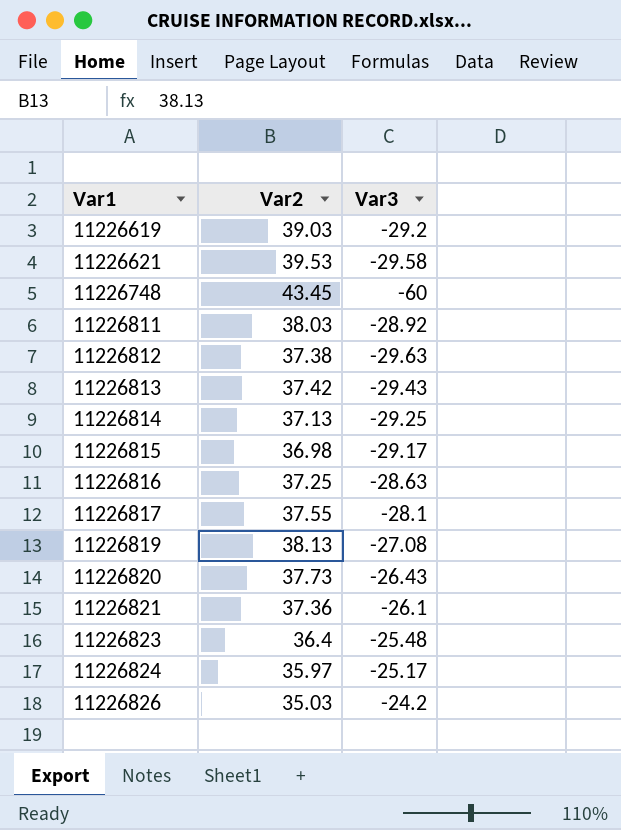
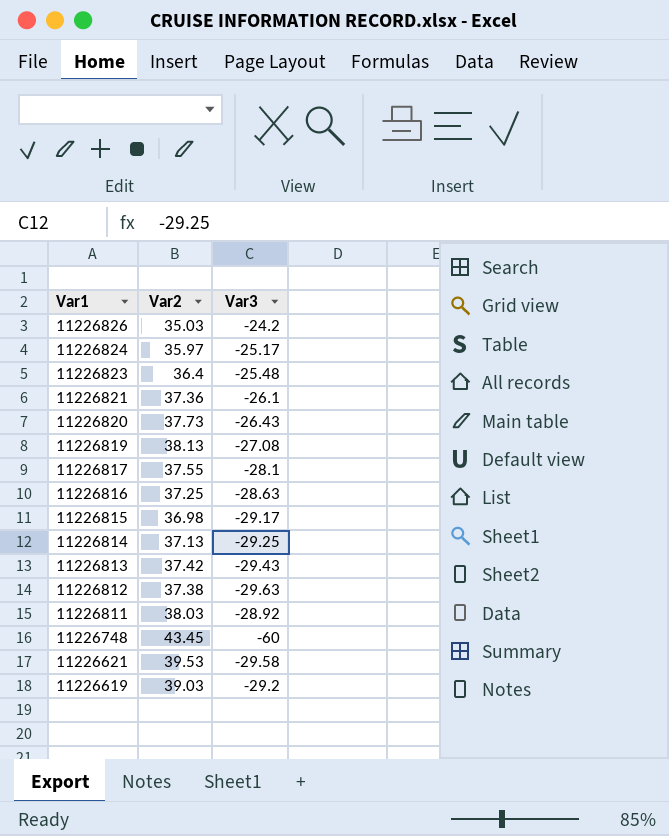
row order: Var1 ascending -> Var1 descending

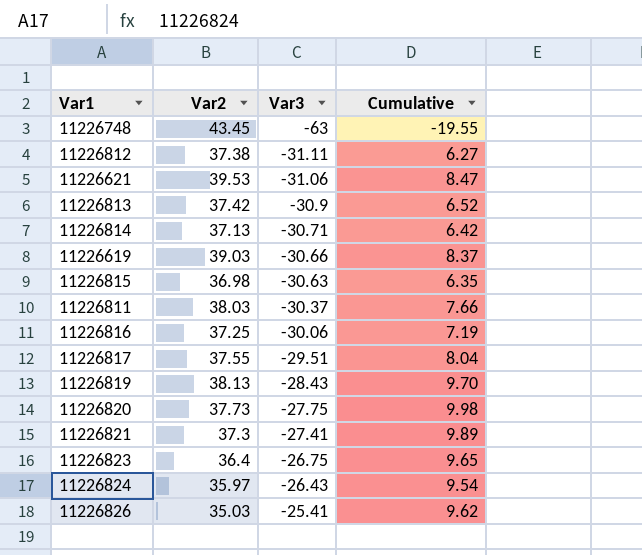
row order: Var1 descending -> Var3 ascending
column Cumulative | formula: none -> [Var2] + [Var3]
11226748 | Var3: -60 -> -63
11226812 | Var3: -29.63 -> -31.11
11226621 | Var3: -29.58 -> -31.06
11226813 | Var3: -29.43 -> -30.9
11226814 | Var3: -29.25 -> -30.71
11226619 | Var3: -29.2 -> -30.66
11226815 | Var3: -29.17 -> -30.63
11226811 | Var3: -28.92 -> -30.37
11226816 | Var3: -28.63 -> -30.06
11226817 | Var3: -28.1 -> -29.51
11226819 | Var3: -27.08 -> -28.43
11226820 | Var3: -26.43 -> -27.75
11226821 | Var2: 37.36 -> 37.3
11226821 | Var3: -26.1 -> -27.41
11226823 | Var3: -25.48 -> -26.75
11226824 | Var3: -25.17 -> -26.43
11226826 | Var3: -24.2 -> -25.41

